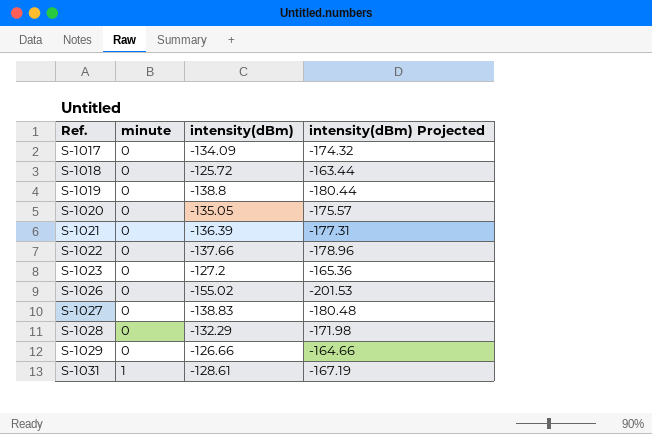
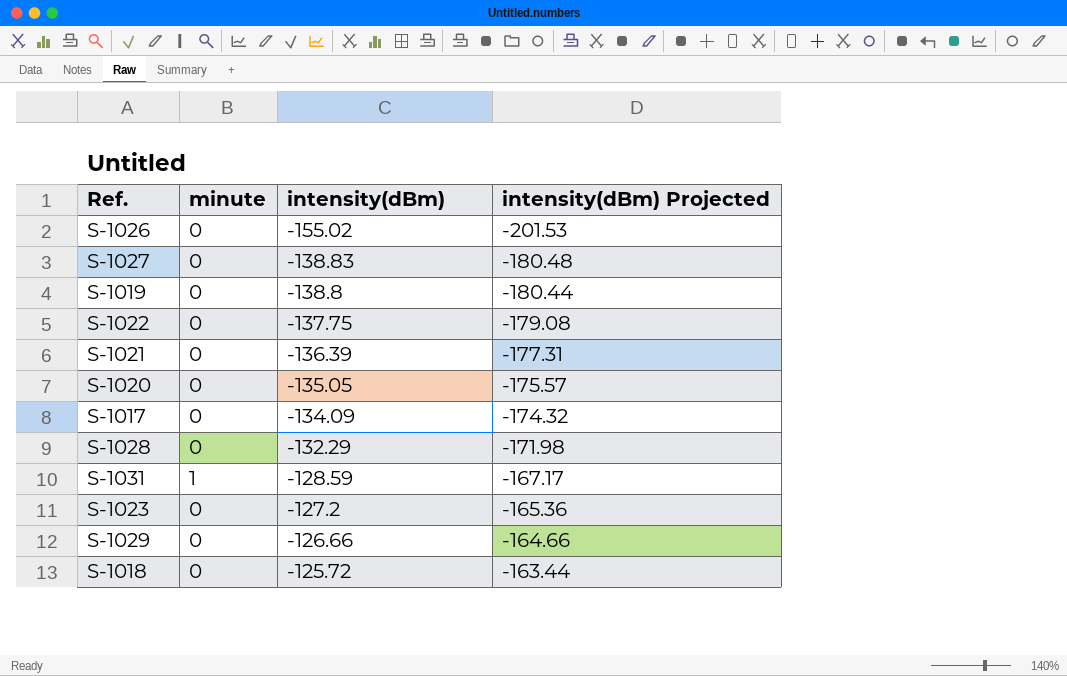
row order: Ref. ascending -> intensity(dBm) ascending
S-1022 | intensity(dBm): -137.66 -> -137.75
S-1022 | intensity(dBm) Projected: -178.96 -> -179.08
S-1031 | intensity(dBm): -128.61 -> -128.59
S-1031 | intensity(dBm) Projected: -167.19 -> -167.17

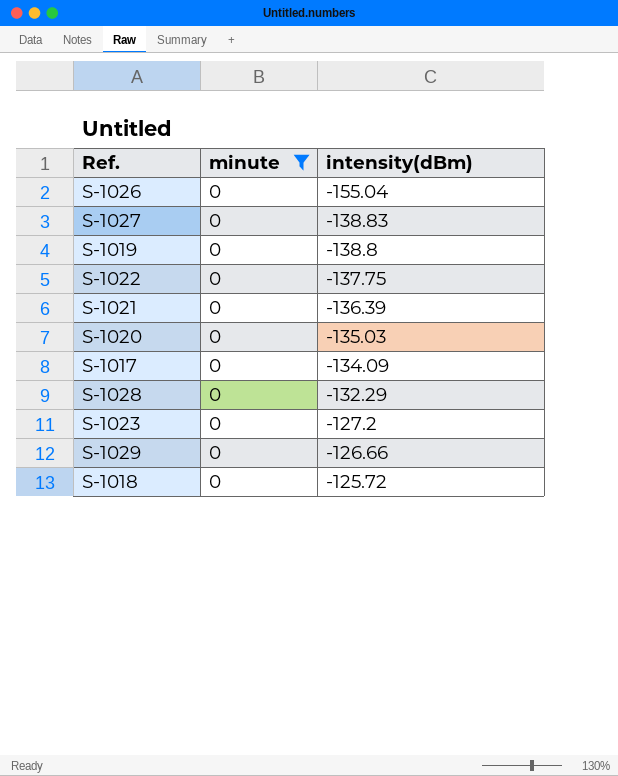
filter: none -> minute = 0
column intensity(dBm) Projected | formula: [intensity(dBm)] * 1.3 -> none
S-1026 | intensity(dBm): -155.02 -> -155.04
S-1020 | intensity(dBm): -135.05 -> -135.03

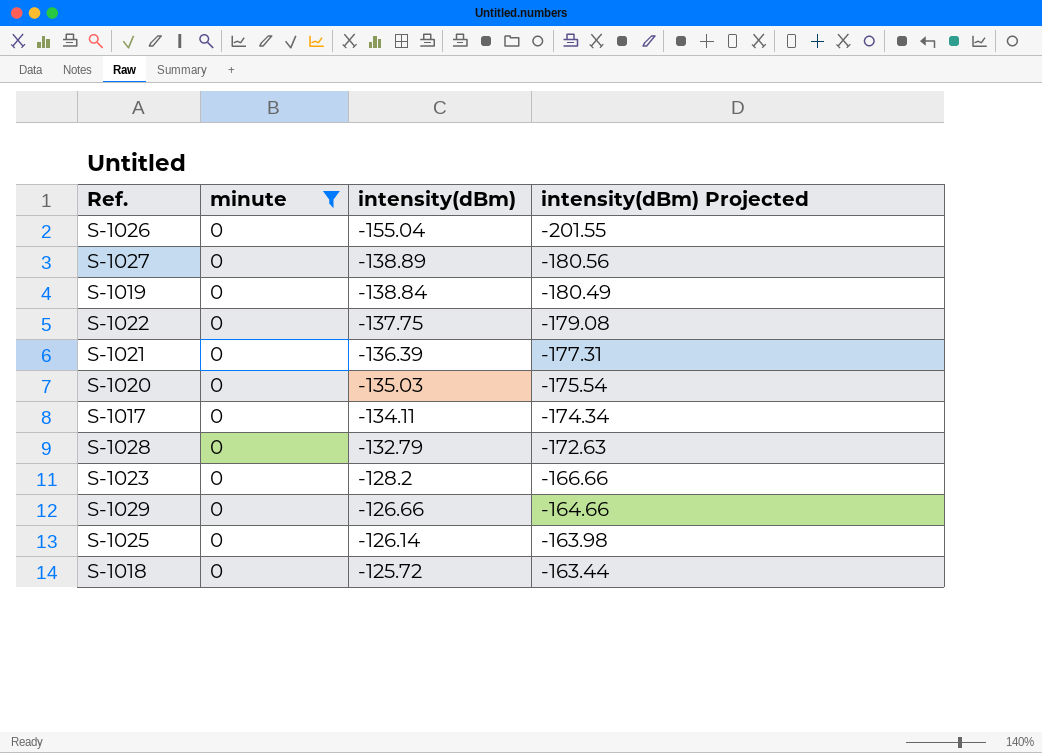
column intensity(dBm) Projected | formula: none -> [intensity(dBm)] * 1.3
S-1027 | intensity(dBm): -138.83 -> -138.89
S-1019 | intensity(dBm): -138.8 -> -138.84
S-1017 | intensity(dBm): -134.09 -> -134.11
S-1028 | intensity(dBm): -132.29 -> -132.79
S-1023 | intensity(dBm): -127.2 -> -128.2
row S-1025: none -> 0 | -126.14 | -163.98

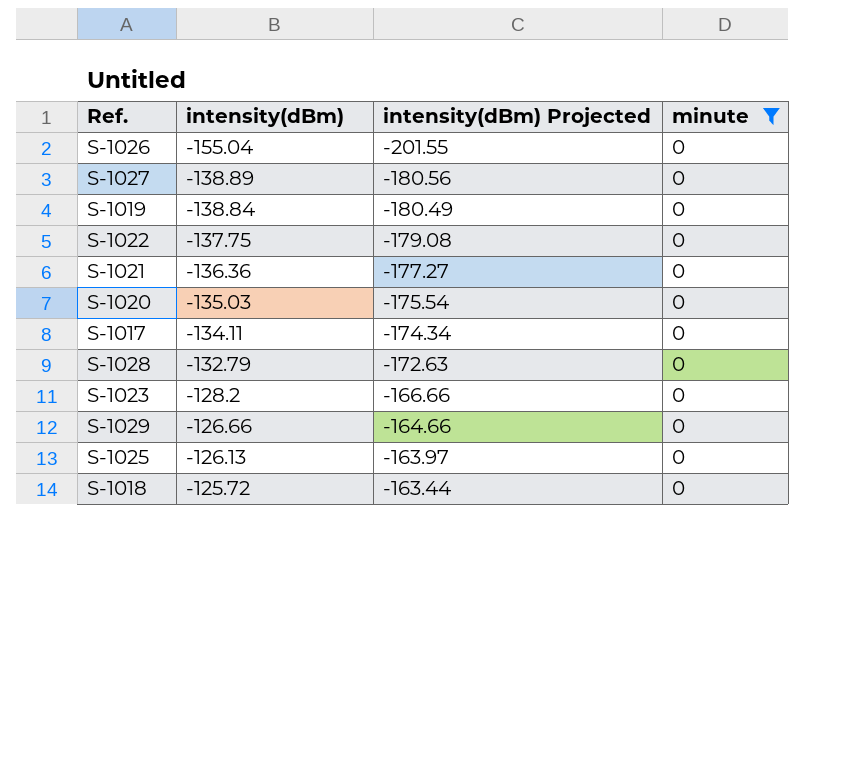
column minute | position: 2 -> 4
S-1021 | intensity(dBm): -136.39 -> -136.36
S-1021 | intensity(dBm) Projected: -177.31 -> -177.27
S-1025 | intensity(dBm): -126.14 -> -126.13
S-1025 | intensity(dBm) Projected: -163.98 -> -163.97

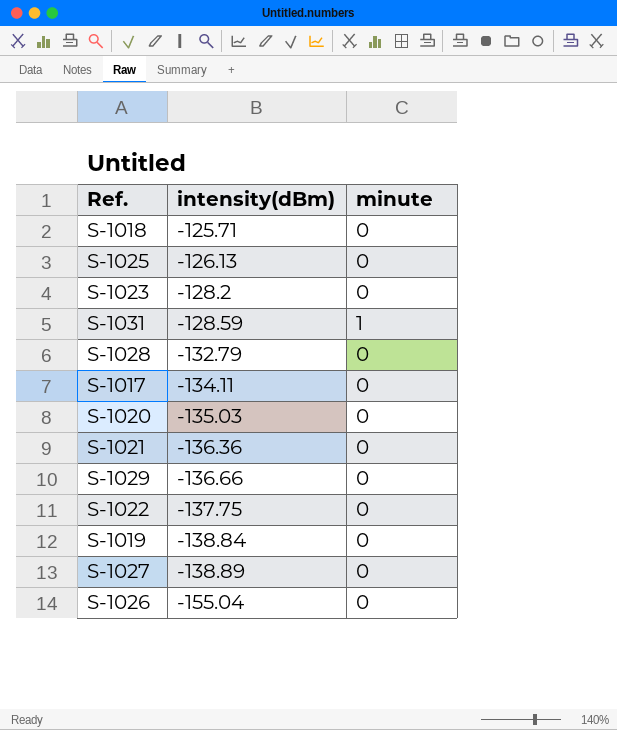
filter: minute = 0 -> none
row order: intensity(dBm) ascending -> intensity(dBm) descending
column intensity(dBm) Projected | formula: [intensity(dBm)] * 1.3 -> none
S-1018 | intensity(dBm): -125.72 -> -125.71
S-1029 | intensity(dBm): -126.66 -> -136.66

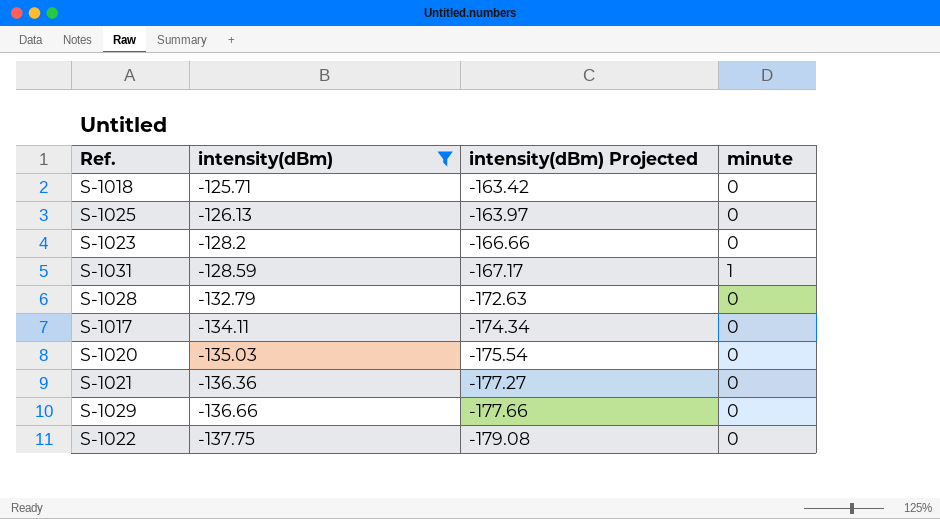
filter: none -> intensity(dBm) >= -137.75
column intensity(dBm) Projected | formula: none -> [intensity(dBm)] * 1.3

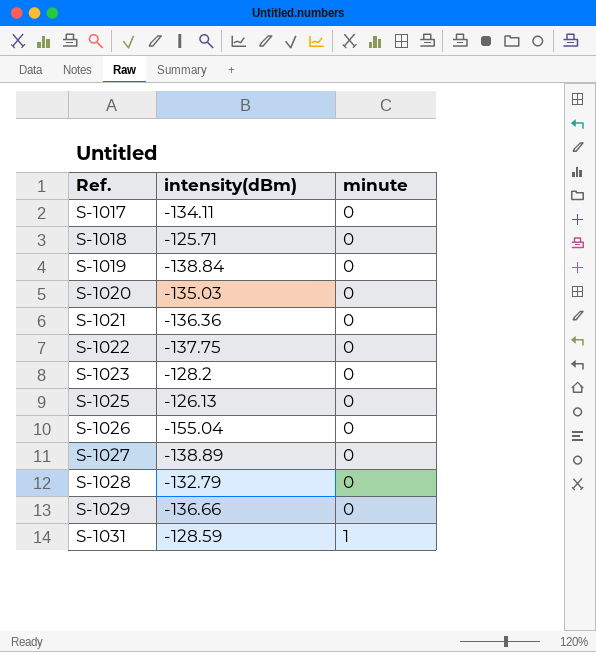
filter: intensity(dBm) >= -137.75 -> none
row order: intensity(dBm) descending -> Ref. ascending
column intensity(dBm) Projected | formula: [intensity(dBm)] * 1.3 -> none

